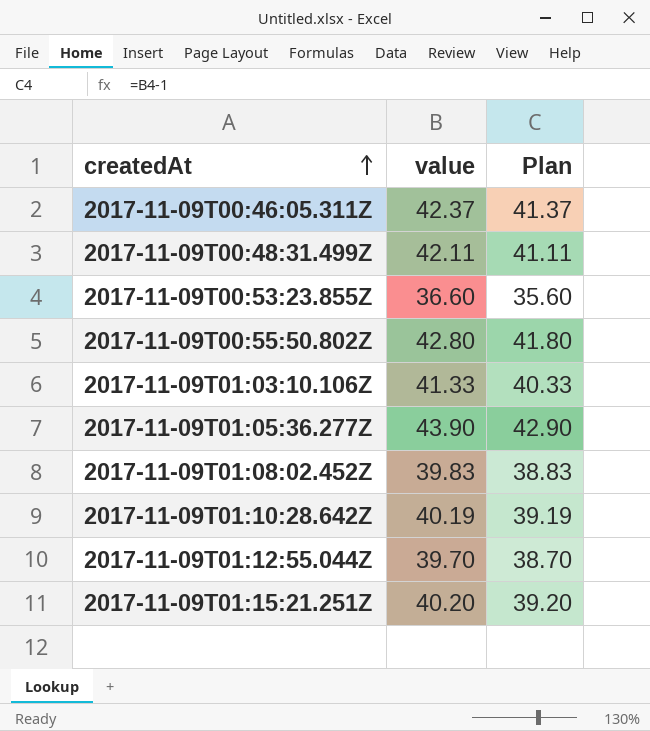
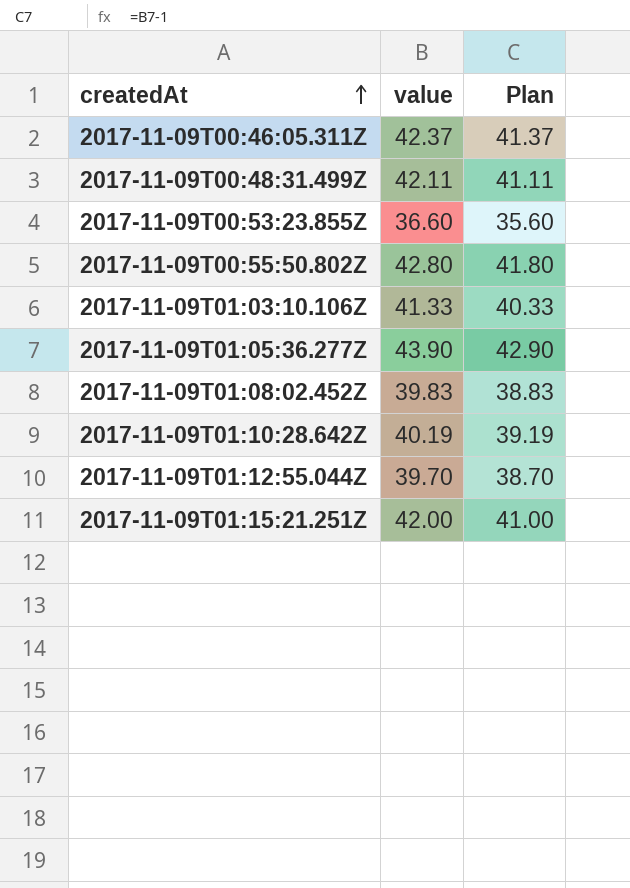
2017-11-09T01:15:21.251Z | value: 40.20 -> 42.00
2017-11-09T01:15:21.251Z | Plan: 39.20 -> 41.00

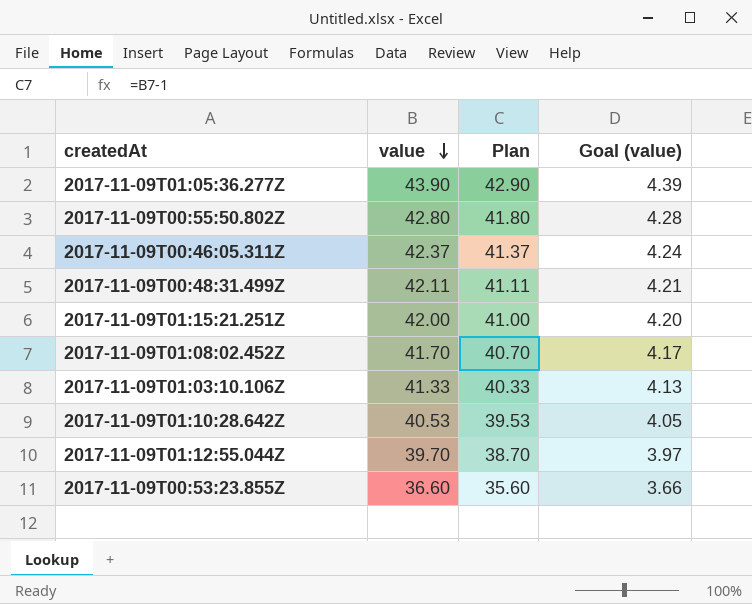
row order: createdAt ascending -> value descending
column Goal (value) | formula: none -> [value] * 0.1
2017-11-09T01:08:02.452Z | value: 39.83 -> 41.70
2017-11-09T01:08:02.452Z | Plan: 38.83 -> 40.70
2017-11-09T01:10:28.642Z | value: 40.19 -> 40.53
2017-11-09T01:10:28.642Z | Plan: 39.19 -> 39.53

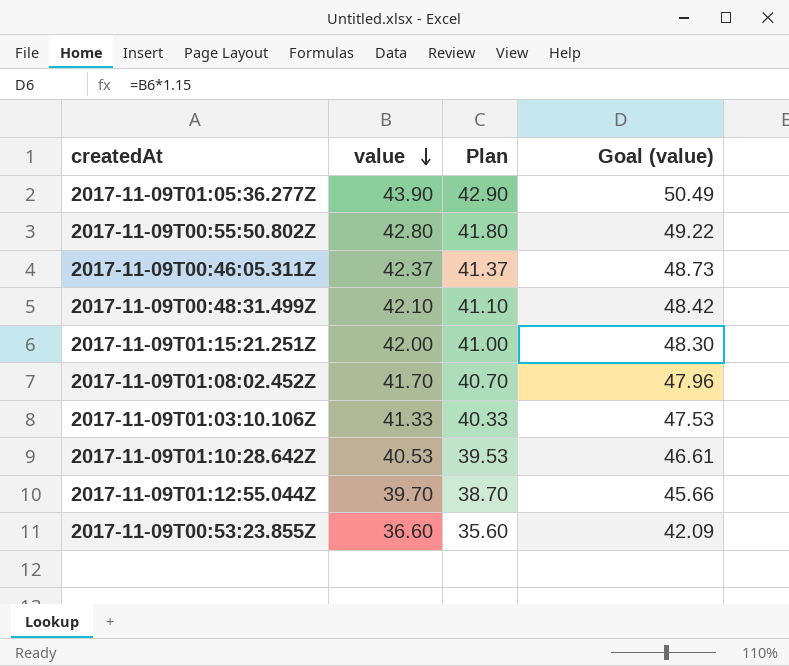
column Goal (value) | formula: [value] * 0.1 -> [value] * 1.15
2017-11-09T00:48:31.499Z | value: 42.11 -> 42.10
2017-11-09T00:48:31.499Z | Plan: 41.11 -> 41.10

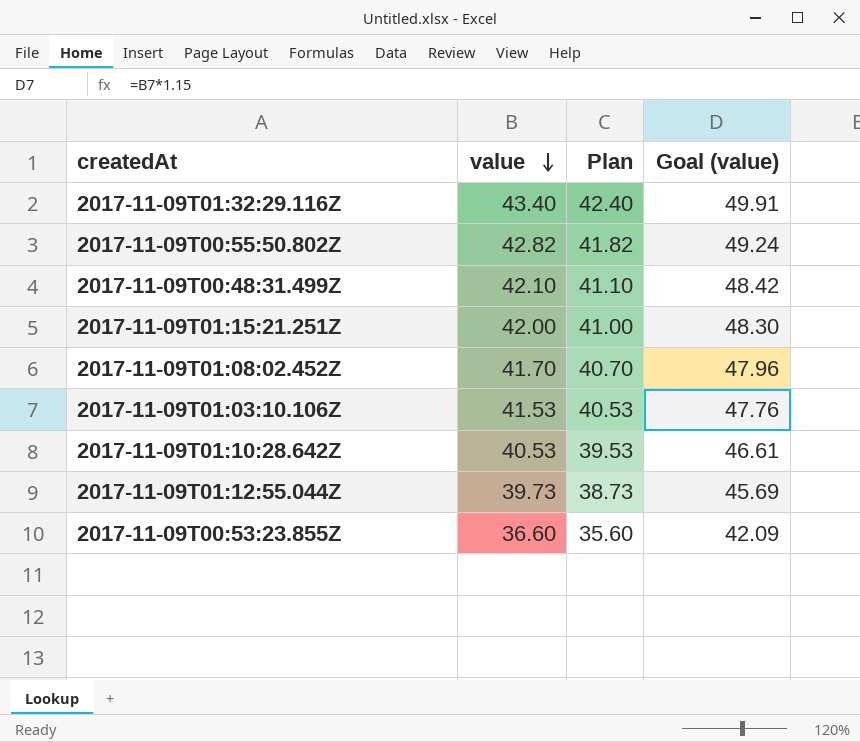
row 2017-11-09T01:05:36.277Z: 43.90 | 42.90 | 50.49 -> none
row 2017-11-09T00:46:05.311Z: 42.37 | 41.37 | 48.73 -> none
row 2017-11-09T01:32:29.116Z: none -> 43.40 | 42.40 | 49.91
2017-11-09T00:55:50.802Z | value: 42.80 -> 42.82
2017-11-09T00:55:50.802Z | Plan: 41.80 -> 41.82
2017-11-09T00:55:50.802Z | Goal (value): 49.22 -> 49.24
2017-11-09T01:03:10.106Z | value: 41.33 -> 41.53
2017-11-09T01:03:10.106Z | Plan: 40.33 -> 40.53
2017-11-09T01:03:10.106Z | Goal (value): 47.53 -> 47.76
2017-11-09T01:12:55.044Z | value: 39.70 -> 39.73
2017-11-09T01:12:55.044Z | Plan: 38.70 -> 38.73
2017-11-09T01:12:55.044Z | Goal (value): 45.66 -> 45.69

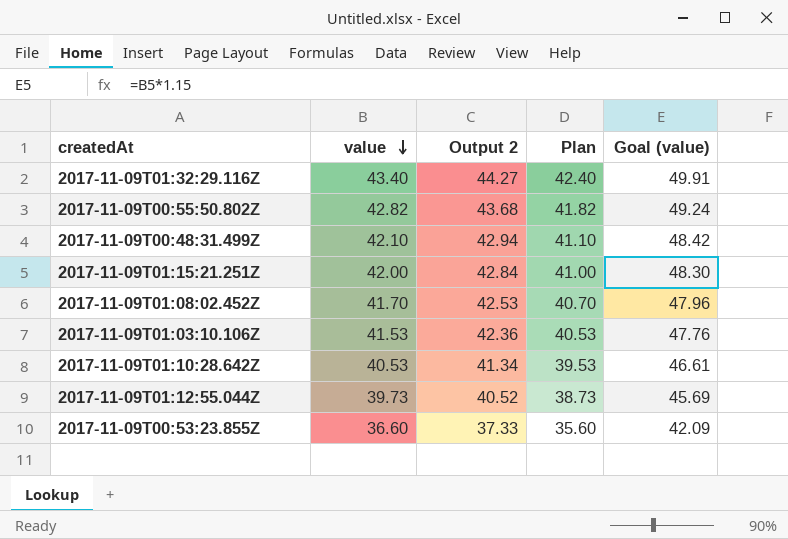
column Output 2 | formula: none -> [value] * 1.02

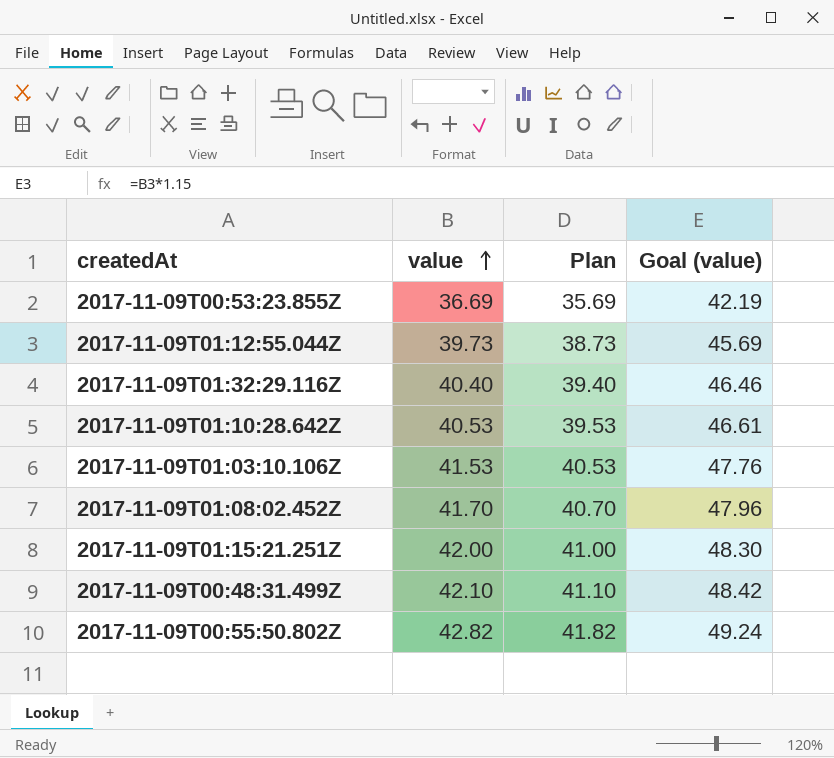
row order: value descending -> value ascending
column Output 2 | formula: [value] * 1.02 -> none
2017-11-09T00:53:23.855Z | value: 36.60 -> 36.69
2017-11-09T00:53:23.855Z | Plan: 35.60 -> 35.69
2017-11-09T00:53:23.855Z | Goal (value): 42.09 -> 42.19
2017-11-09T01:32:29.116Z | value: 43.40 -> 40.40
2017-11-09T01:32:29.116Z | Plan: 42.40 -> 39.40
2017-11-09T01:32:29.116Z | Goal (value): 49.91 -> 46.46

